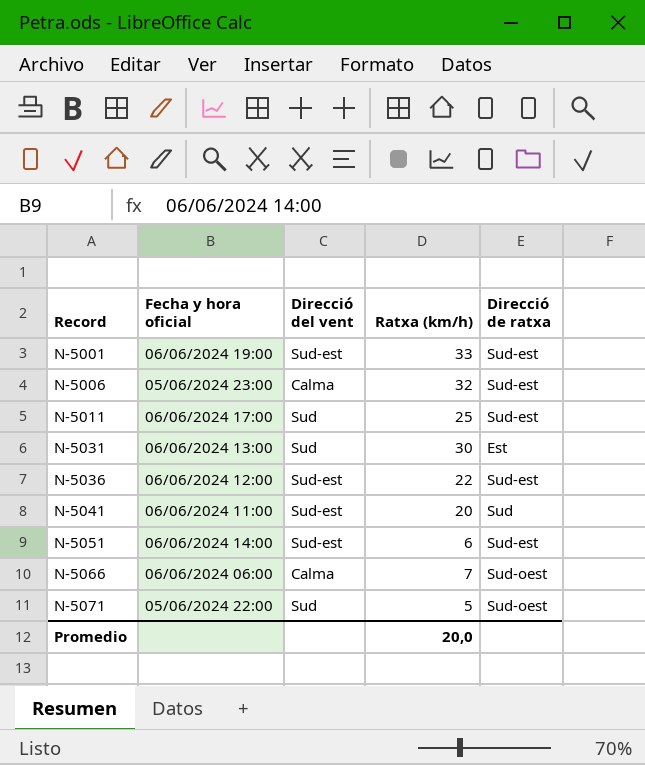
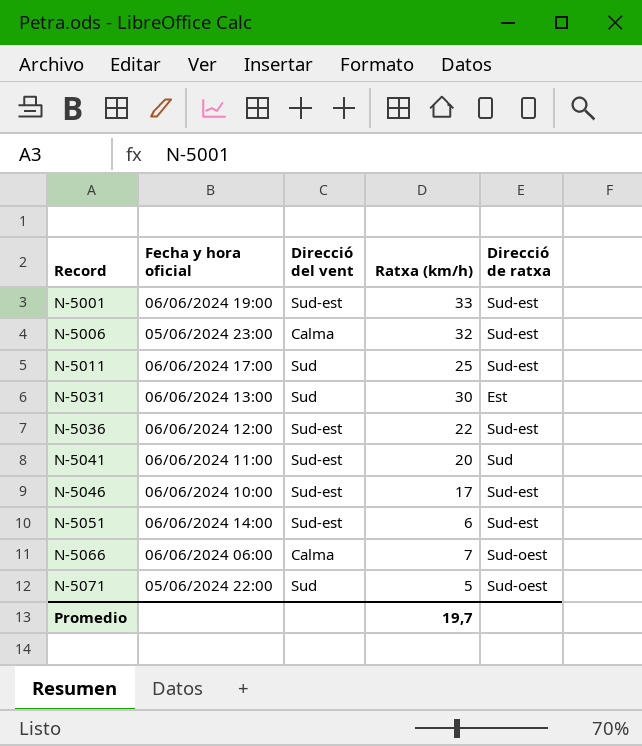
row N-5046: none -> 06/06/2024 10:00 | Sud-est | 17 | Sud-est
Promedio | Ratxa (km/h): 20,0 -> 19,7

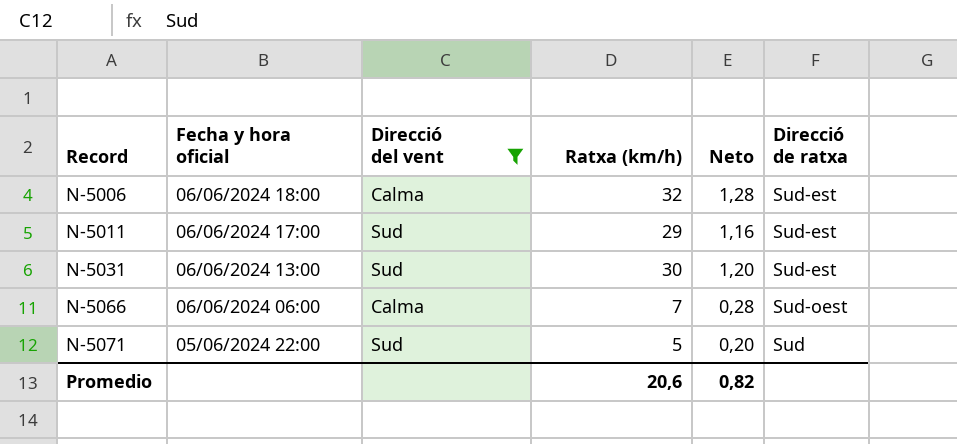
filter: none -> Direcció del vent != Sud-est
column Neto | formula: none -> [Ratxa (km/h)] * 0,04
N-5006 | Fecha y hora oficial: 05/06/2024 23:00 -> 06/06/2024 18:00
N-5011 | Ratxa (km/h): 25 -> 29
N-5031 | Direcció de ratxa: Est -> Sud-est
N-5071 | Direcció de ratxa: Sud-oest -> Sud
Promedio | Ratxa (km/h): 19,7 -> 20,6

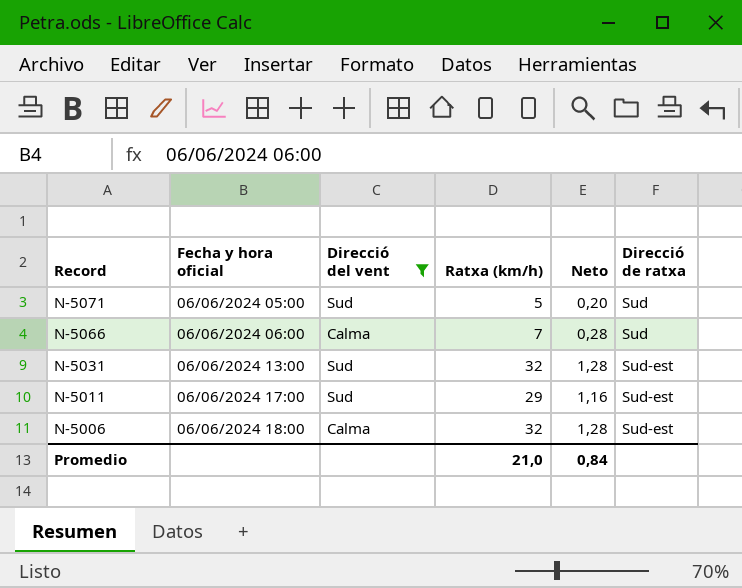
row order: Record ascending -> Record descending
N-5071 | Fecha y hora oficial: 05/06/2024 22:00 -> 06/06/2024 05:00
N-5066 | Direcció de ratxa: Sud-oest -> Sud
N-5031 | Ratxa (km/h): 30 -> 32
N-5031 | Neto: 1,20 -> 1,28
Promedio | Ratxa (km/h): 20,6 -> 21,0
Promedio | Neto: 0,82 -> 0,84

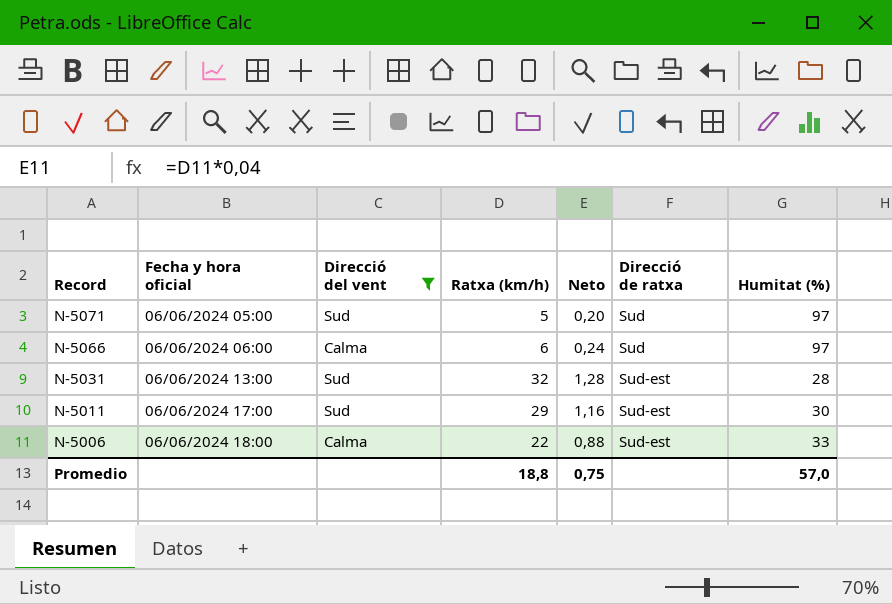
column Humitat (%) | position: none -> 7
N-5066 | Ratxa (km/h): 7 -> 6
N-5066 | Neto: 0,28 -> 0,24
N-5006 | Ratxa (km/h): 32 -> 22
N-5006 | Neto: 1,28 -> 0,88
Promedio | Ratxa (km/h): 21,0 -> 18,8
Promedio | Neto: 0,84 -> 0,75

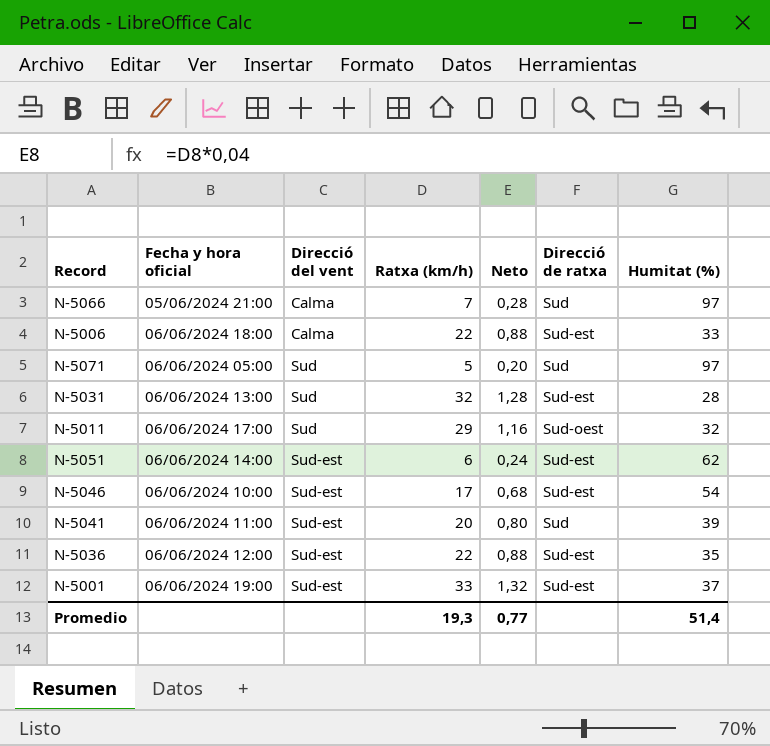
filter: Direcció del vent != Sud-est -> none
row order: Record descending -> Direcció del vent ascending
N-5066 | Fecha y hora oficial: 06/06/2024 06:00 -> 05/06/2024 21:00
N-5066 | Ratxa (km/h): 6 -> 7
N-5066 | Neto: 0,24 -> 0,28
N-5011 | Direcció de ratxa: Sud-est -> Sud-oest
N-5011 | Humitat (%): 30 -> 32
Promedio | Ratxa (km/h): 18,8 -> 19,3
Promedio | Neto: 0,75 -> 0,77
Promedio | Humitat (%): 57,0 -> 51,4

